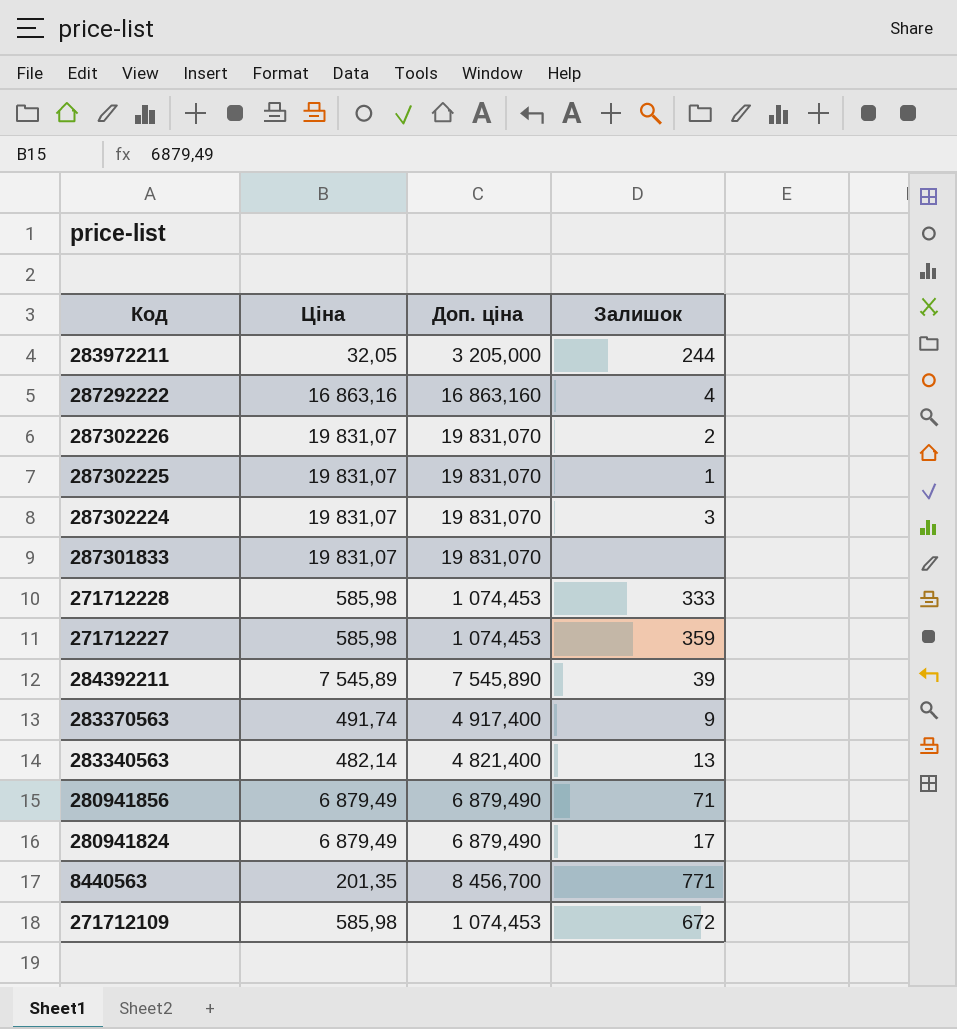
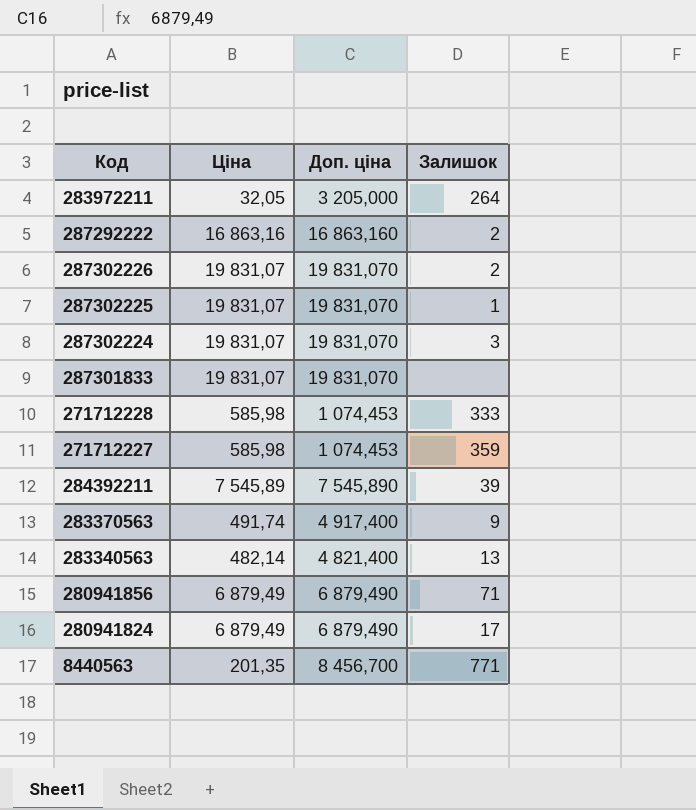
row 271712109: 585,98 | 1 074,453 | 672 -> none
283972211 | Залишок: 244 -> 264
287292222 | Залишок: 4 -> 2

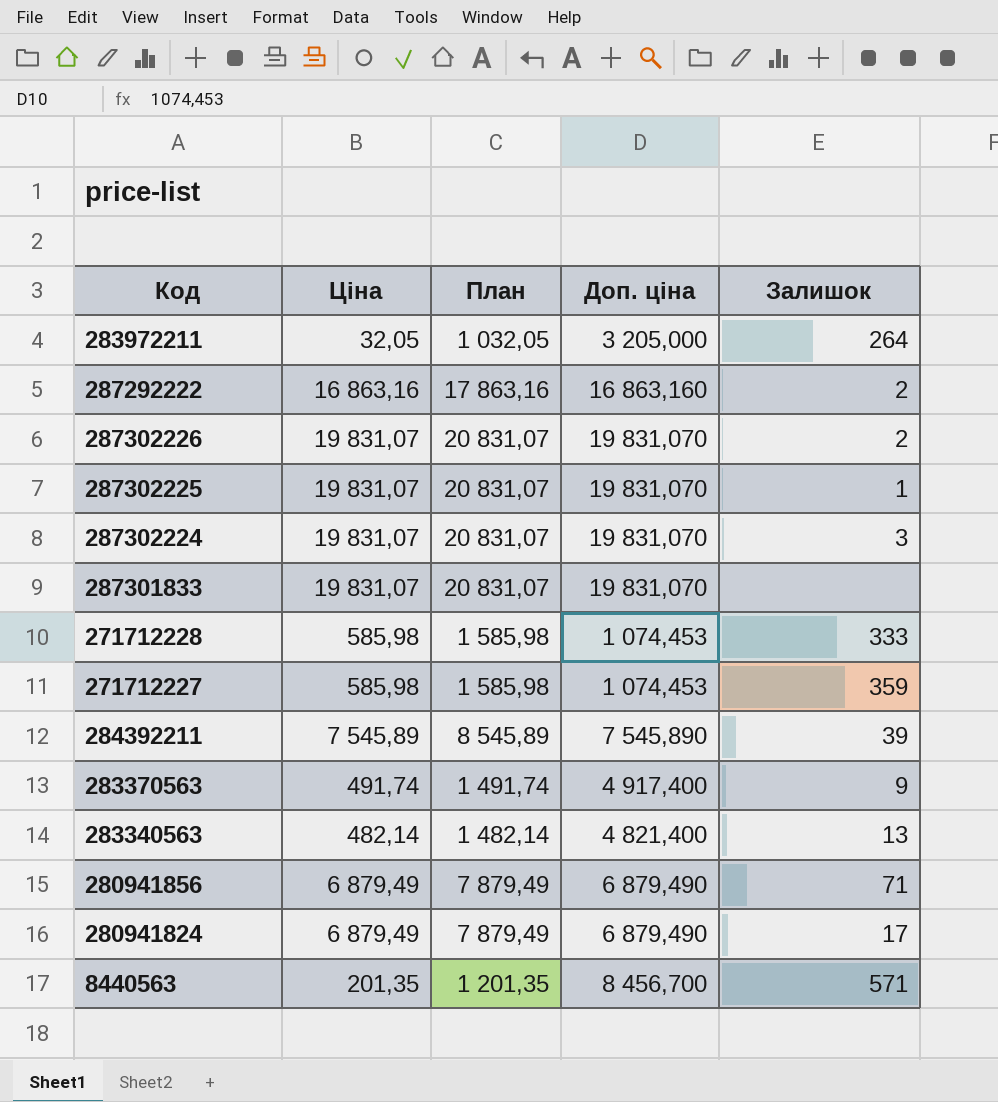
column План | formula: none -> [Ціна] + 1000
8440563 | Залишок: 771 -> 571

